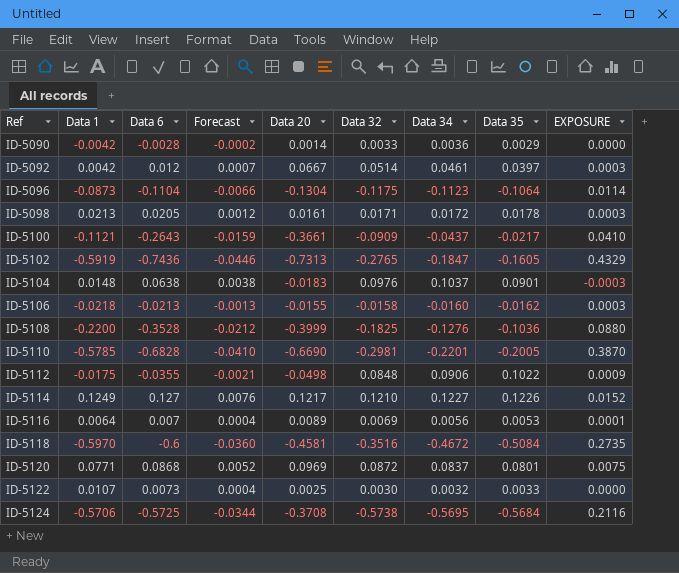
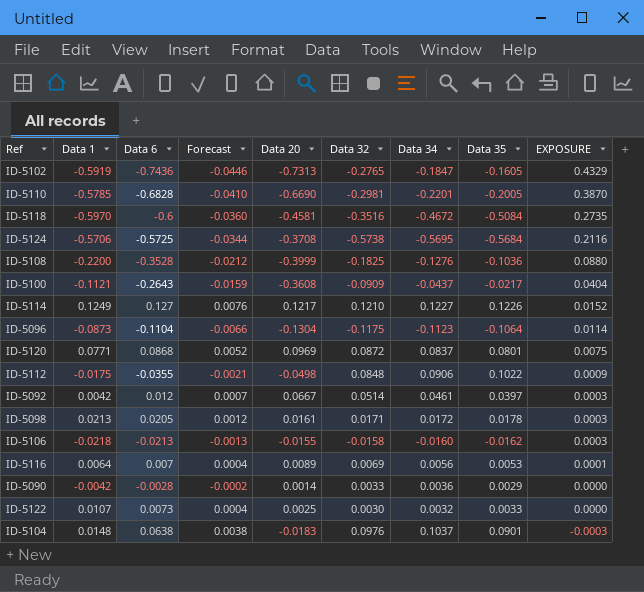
row order: Ref ascending -> EXPOSURE descending
ID-5100 | Data 20: -0.3661 -> -0.3608
ID-5100 | EXPOSURE: 0.0410 -> 0.0404

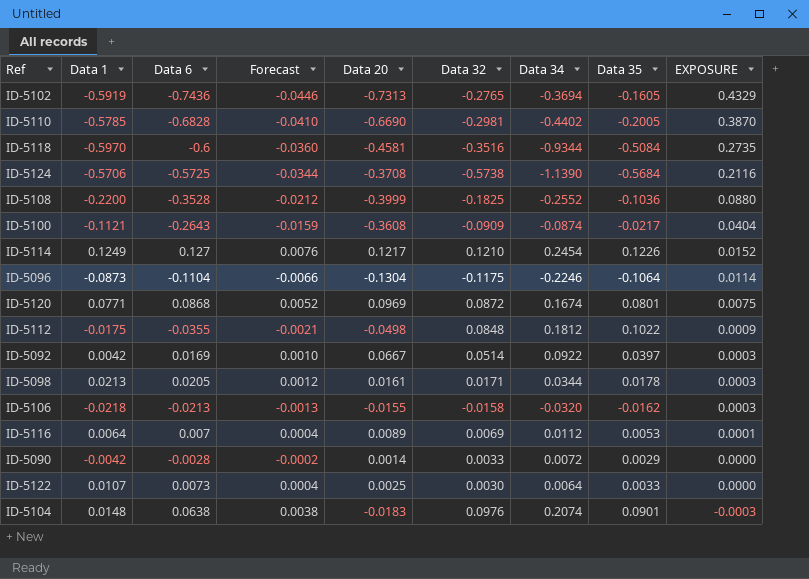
ID-5102 | Data 34: -0.1847 -> -0.3694
ID-5110 | Data 34: -0.2201 -> -0.4402
ID-5118 | Data 34: -0.4672 -> -0.9344
ID-5124 | Data 34: -0.5695 -> -1.1390
ID-5108 | Data 34: -0.1276 -> -0.2552
ID-5100 | Data 34: -0.0437 -> -0.0874
ID-5114 | Data 34: 0.1227 -> 0.2454
ID-5096 | Data 34: -0.1123 -> -0.2246
ID-5120 | Data 34: 0.0837 -> 0.1674
ID-5112 | Data 34: 0.0906 -> 0.1812
ID-5092 | Data 6: 0.012 -> 0.0169
ID-5092 | Forecast: 0.0007 -> 0.0010
ID-5092 | Data 34: 0.0461 -> 0.0922
ID-5098 | Data 34: 0.0172 -> 0.0344
ID-5106 | Data 34: -0.0160 -> -0.0320
ID-5116 | Data 34: 0.0056 -> 0.0112
ID-5090 | Data 34: 0.0036 -> 0.0072
ID-5122 | Data 34: 0.0032 -> 0.0064
ID-5104 | Data 34: 0.1037 -> 0.2074

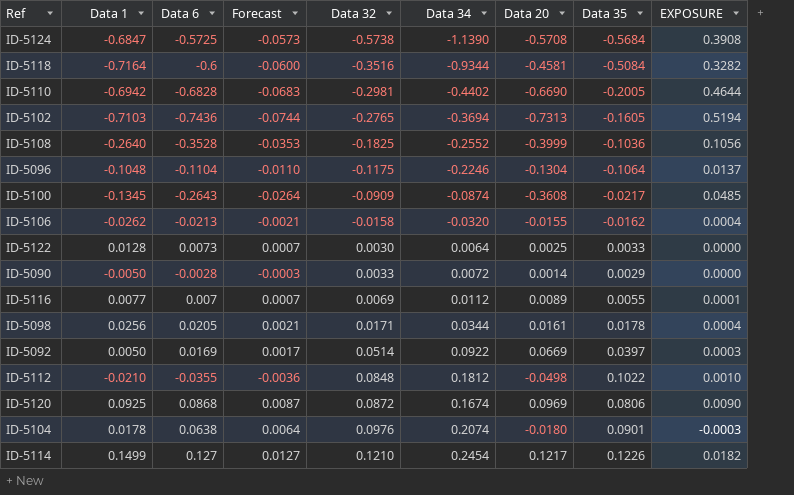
row order: EXPOSURE descending -> Data 32 ascending
column Forecast | formula: [Data 6] * 0.06 -> [Data 6] * 0.1
column Data 20 | position: 5 -> 7
ID-5124 | Data 1: -0.5706 -> -0.6847
ID-5124 | Data 20: -0.3708 -> -0.5708
ID-5124 | EXPOSURE: 0.2116 -> 0.3908
ID-5118 | Data 1: -0.5970 -> -0.7164
ID-5118 | EXPOSURE: 0.2735 -> 0.3282
ID-5110 | Data 1: -0.5785 -> -0.6942
ID-5110 | EXPOSURE: 0.3870 -> 0.4644
ID-5102 | Data 1: -0.5919 -> -0.7103
ID-5102 | EXPOSURE: 0.4329 -> 0.5194
ID-5108 | Data 1: -0.2200 -> -0.2640
ID-5108 | EXPOSURE: 0.0880 -> 0.1056
ID-5096 | Data 1: -0.0873 -> -0.1048
ID-5096 | EXPOSURE: 0.0114 -> 0.0137
ID-5100 | Data 1: -0.1121 -> -0.1345
ID-5100 | EXPOSURE: 0.0404 -> 0.0485
ID-5106 | Data 1: -0.0218 -> -0.0262
ID-5106 | EXPOSURE: 0.0003 -> 0.0004
ID-5122 | Data 1: 0.0107 -> 0.0128
ID-5090 | Data 1: -0.0042 -> -0.0050
ID-5116 | Data 1: 0.0064 -> 0.0077
ID-5116 | Data 35: 0.0053 -> 0.0055
ID-5098 | Data 1: 0.0213 -> 0.0256
ID-5098 | EXPOSURE: 0.0003 -> 0.0004
ID-5092 | Data 1: 0.0042 -> 0.0050
ID-5092 | Data 20: 0.0667 -> 0.0669
ID-5112 | Data 1: -0.0175 -> -0.0210
ID-5112 | EXPOSURE: 0.0009 -> 0.0010
ID-5120 | Data 1: 0.0771 -> 0.0925
ID-5120 | Data 35: 0.0801 -> 0.0806
ID-5120 | EXPOSURE: 0.0075 -> 0.0090
ID-5104 | Data 1: 0.0148 -> 0.0178
ID-5104 | Data 20: -0.0183 -> -0.0180
ID-5114 | Data 1: 0.1249 -> 0.1499
ID-5114 | EXPOSURE: 0.0152 -> 0.0182

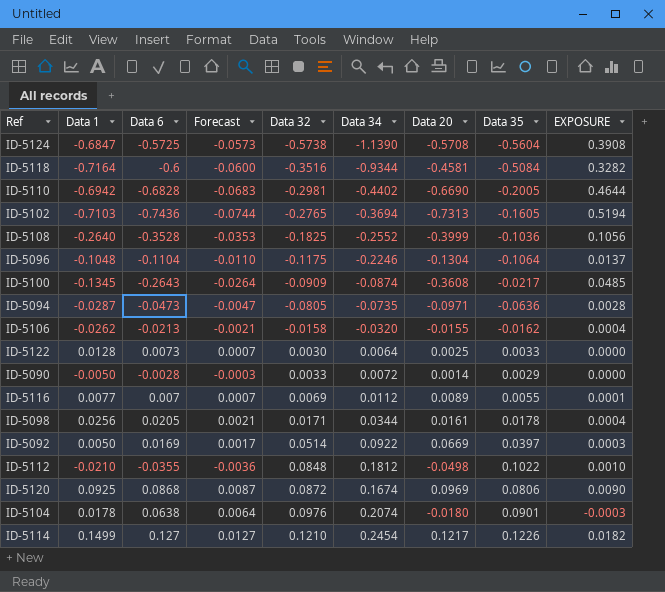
ID-5124 | Data 35: -0.5684 -> -0.5604
row ID-5094: none -> -0.0287 | -0.0473 | -0.0047 | -0.0805 | -0.0735 | -0.0971 | -0.0636 | 0.0028

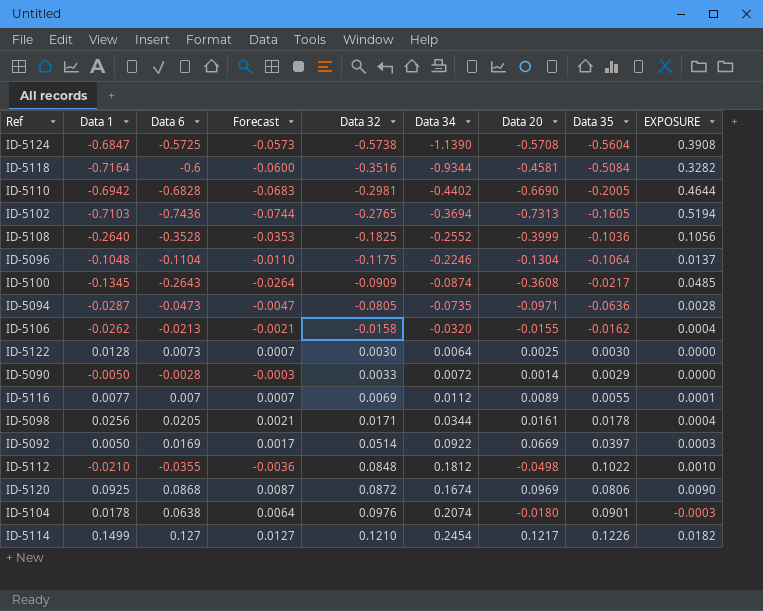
ID-5122 | Data 35: 0.0033 -> 0.0030

